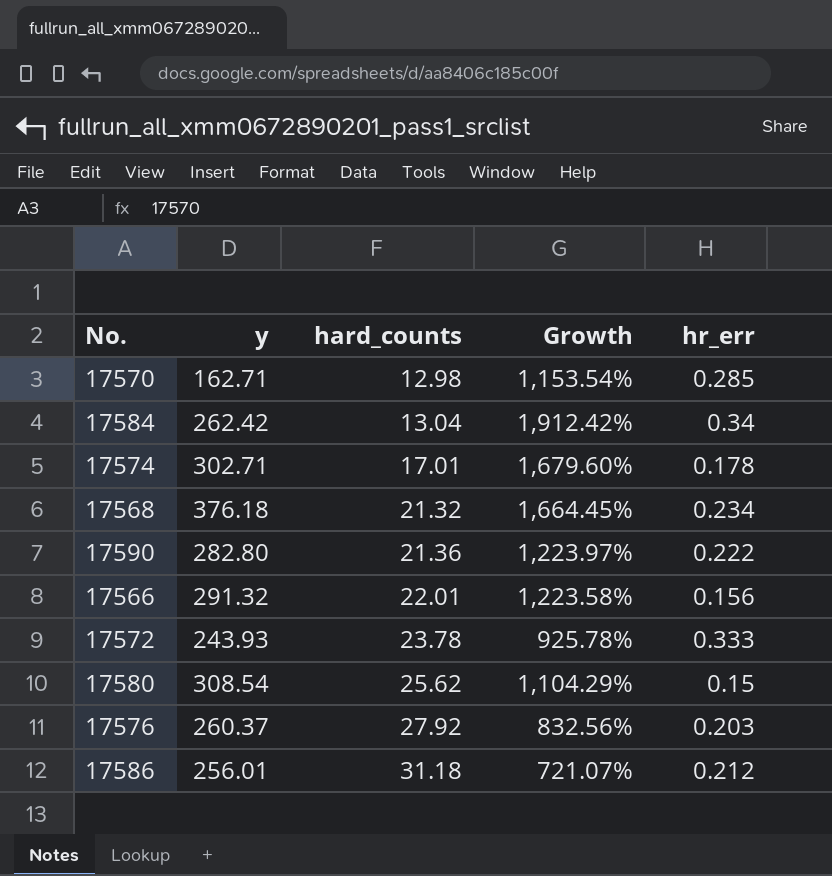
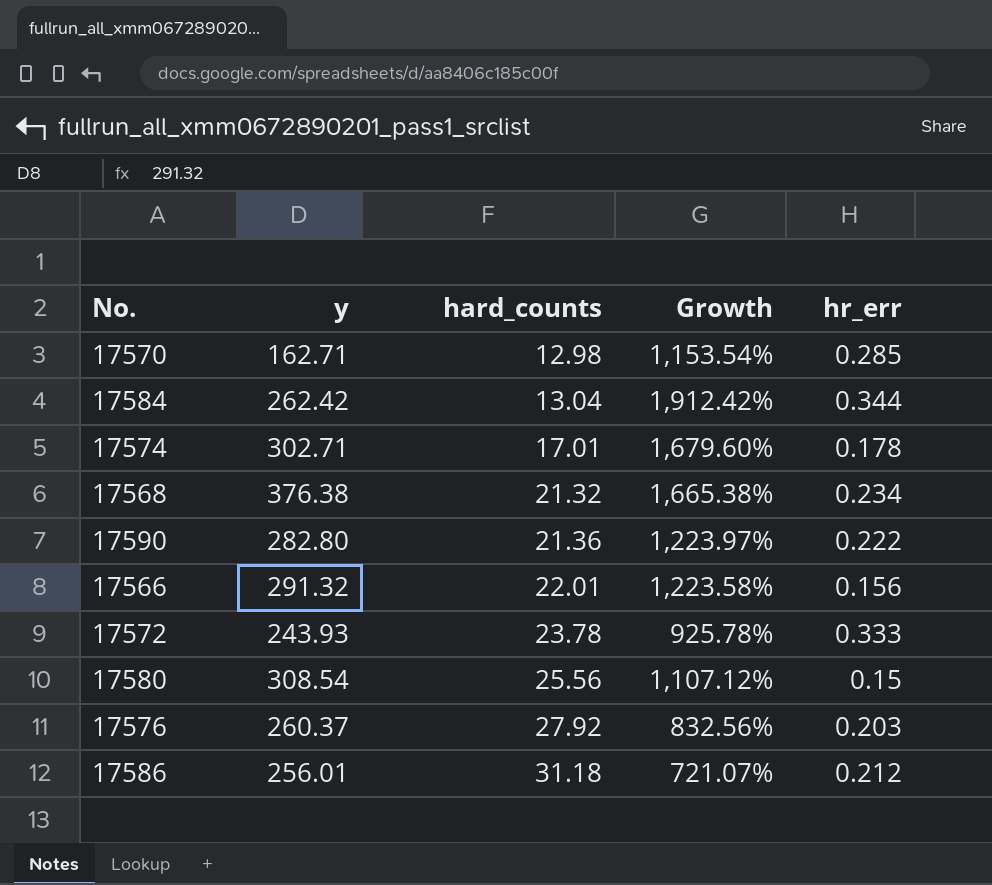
17584 | hr_err: 0.34 -> 0.344
17568 | y: 376.18 -> 376.38
17568 | Growth: 1,664.45% -> 1,665.38%
17580 | hard_counts: 25.62 -> 25.56
17580 | Growth: 1,104.29% -> 1,107.12%

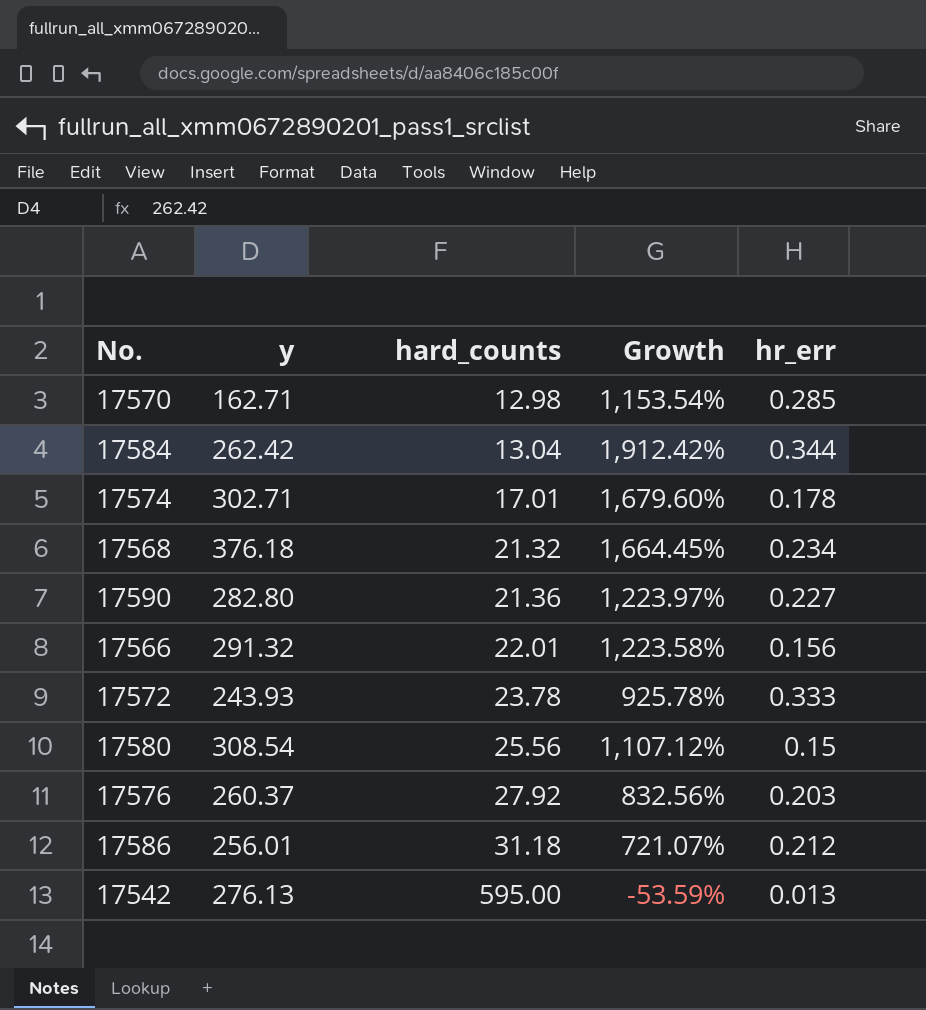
17568 | y: 376.38 -> 376.18
17568 | Growth: 1,665.38% -> 1,664.45%
17590 | hr_err: 0.222 -> 0.227
row 17542: none -> 276.13 | 595.00 | -53.59% | 0.013

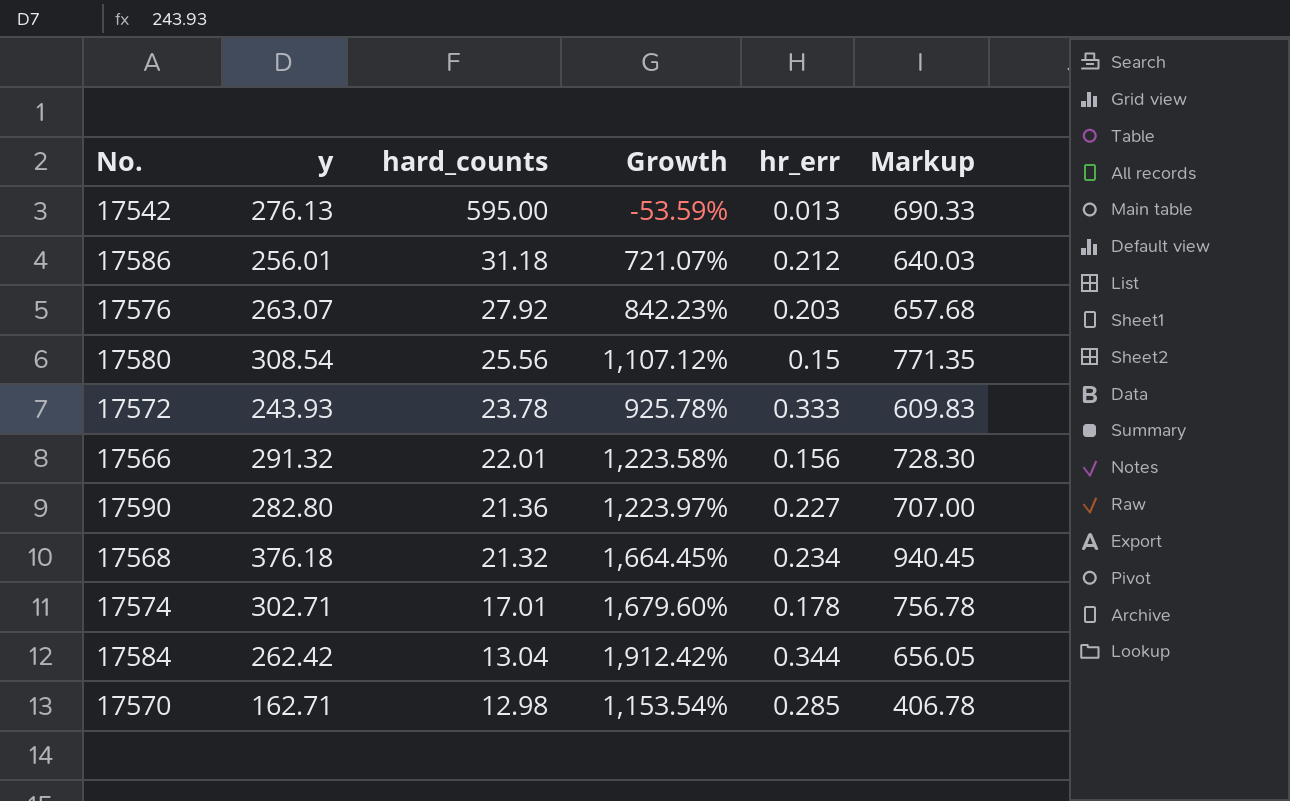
row order: hard_counts ascending -> hard_counts descending
column Markup | formula: none -> [y] * 2.5
17576 | y: 260.37 -> 263.07
17576 | Growth: 832.56% -> 842.23%

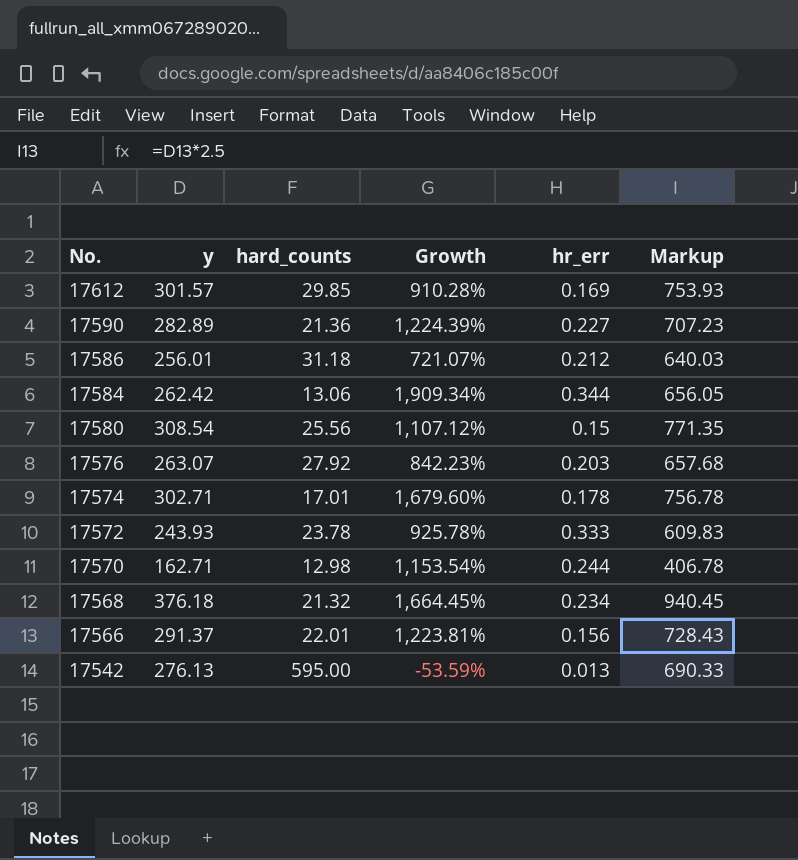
row order: hard_counts descending -> No. descending
row 17612: none -> 301.57 | 29.85 | 910.28% | 0.169 | 753.93
17590 | y: 282.80 -> 282.89
17590 | Growth: 1,223.97% -> 1,224.39%
17590 | Markup: 707.00 -> 707.23
17584 | hard_counts: 13.04 -> 13.06
17584 | Growth: 1,912.42% -> 1,909.34%
17570 | hr_err: 0.285 -> 0.244
17566 | y: 291.32 -> 291.37
17566 | Growth: 1,223.58% -> 1,223.81%
17566 | Markup: 728.30 -> 728.43

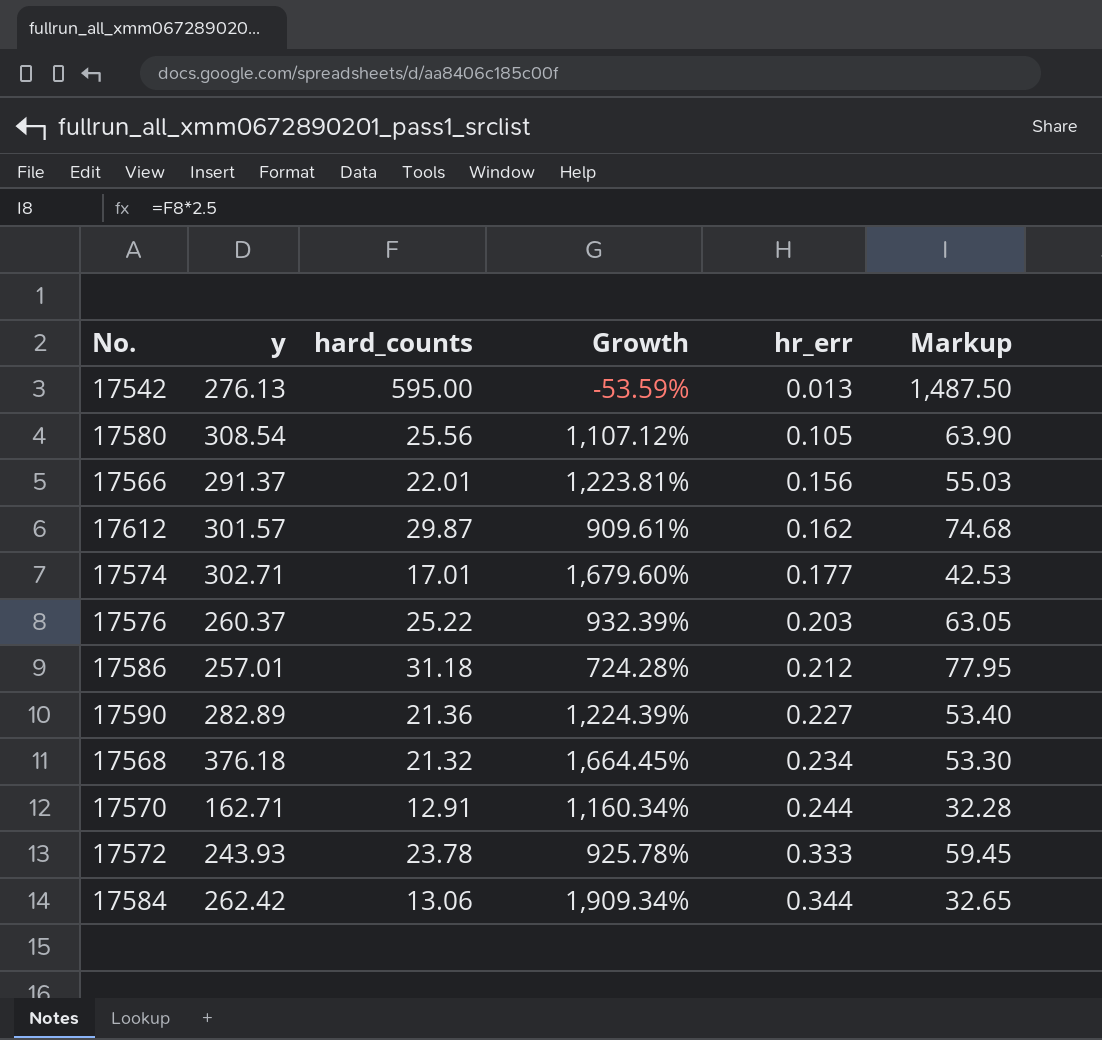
row order: No. descending -> hr_err ascending
column Markup | formula: [y] * 2.5 -> [hard_counts] * 2.5
17580 | hr_err: 0.15 -> 0.105
17612 | hard_counts: 29.85 -> 29.87
17612 | Growth: 910.28% -> 909.61%
17612 | hr_err: 0.169 -> 0.162
17574 | hr_err: 0.178 -> 0.177
17576 | y: 263.07 -> 260.37
17576 | hard_counts: 27.92 -> 25.22
17576 | Growth: 842.23% -> 932.39%
17586 | y: 256.01 -> 257.01
17586 | Growth: 721.07% -> 724.28%
17570 | hard_counts: 12.98 -> 12.91
17570 | Growth: 1,153.54% -> 1,160.34%

